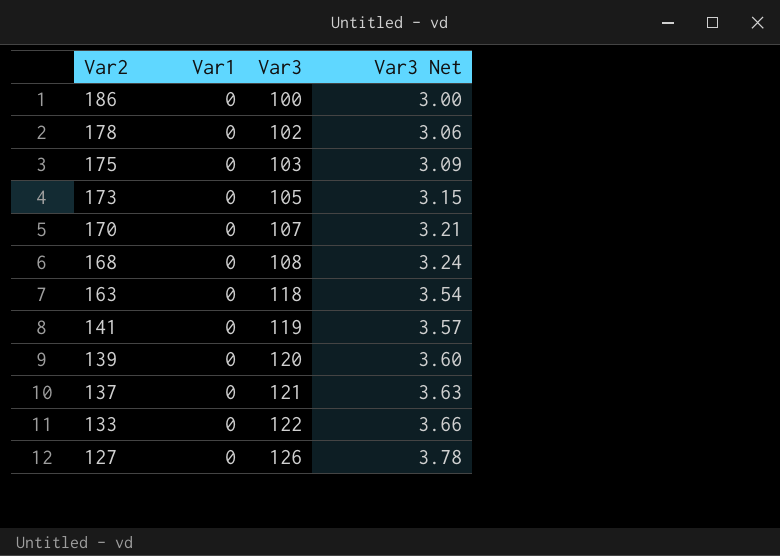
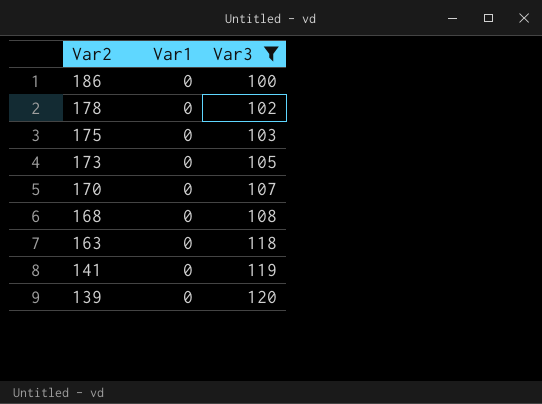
filter: none -> Var3 <= 120
column Var3 Net | formula: [Var3] * 0.03 -> none

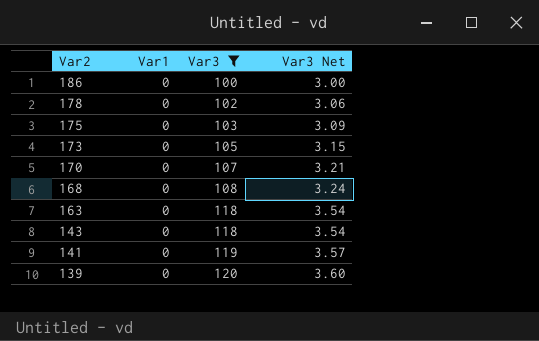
column Var3 Net | formula: none -> [Var3] * 0.03
row 143: none -> 0 | 118 | 3.54

